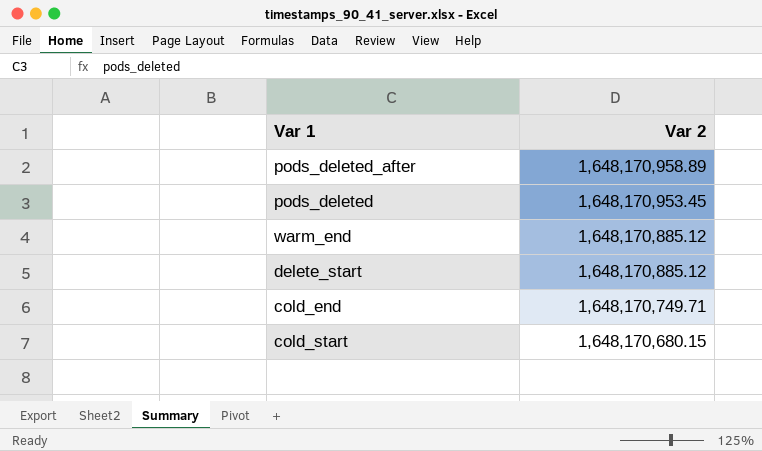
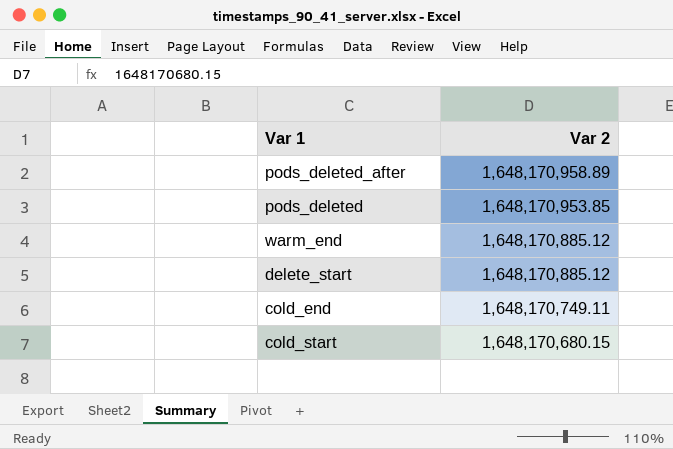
pods_deleted | Var 2: 1,648,170,953.45 -> 1,648,170,953.85
cold_end | Var 2: 1,648,170,749.71 -> 1,648,170,749.11

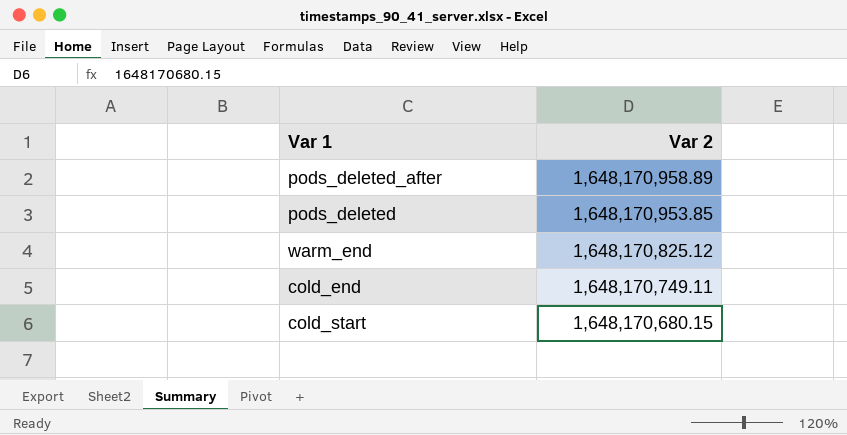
row delete_start: 1,648,170,885.12 -> none
warm_end | Var 2: 1,648,170,885.12 -> 1,648,170,825.12

